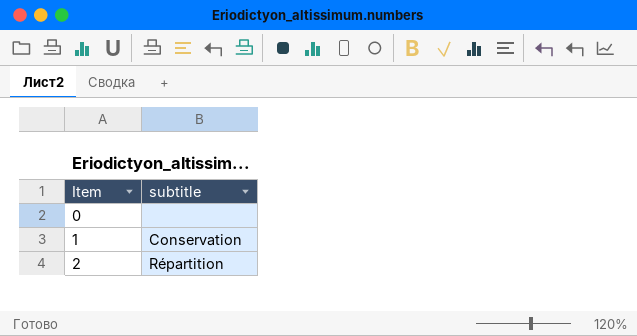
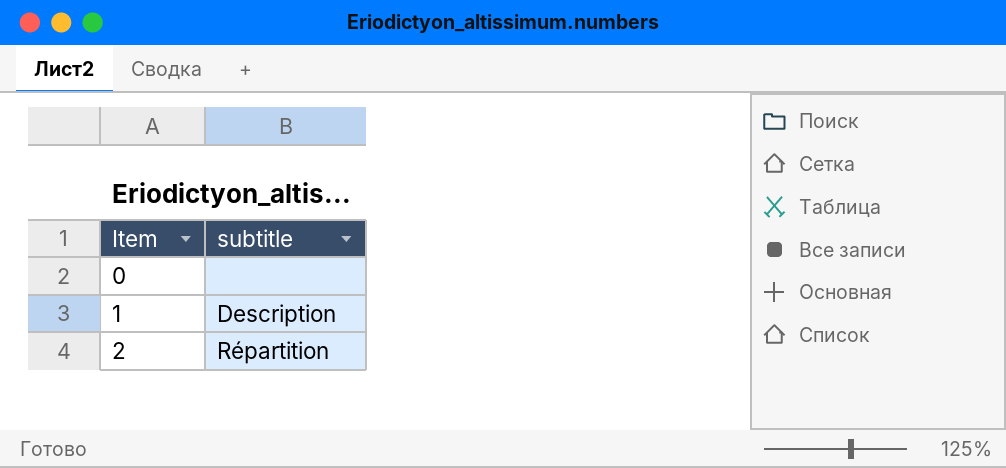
1 | subtitle: Conservation -> Description

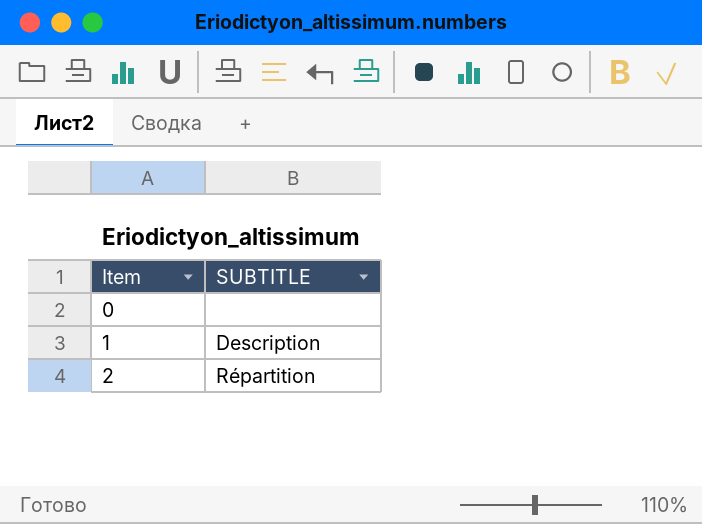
column name: subtitle -> SUBTITLE

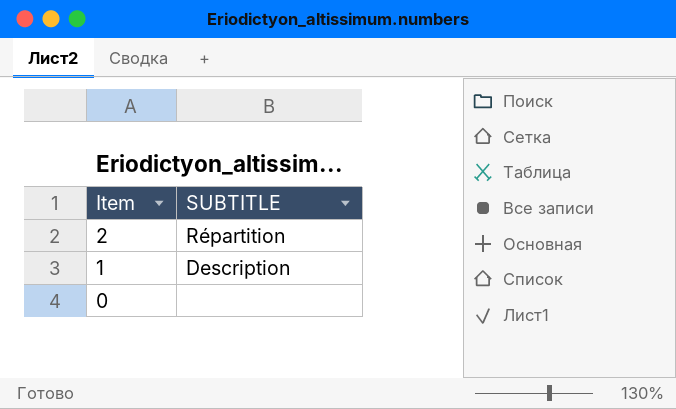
row order: Item ascending -> Item descending

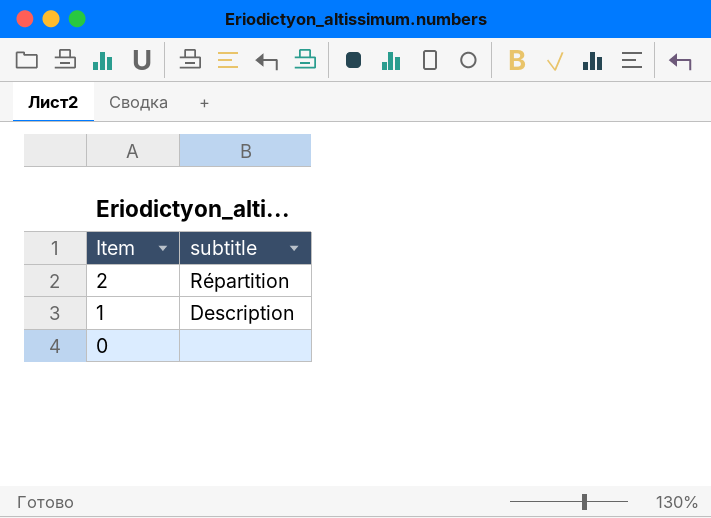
column name: SUBTITLE -> subtitle

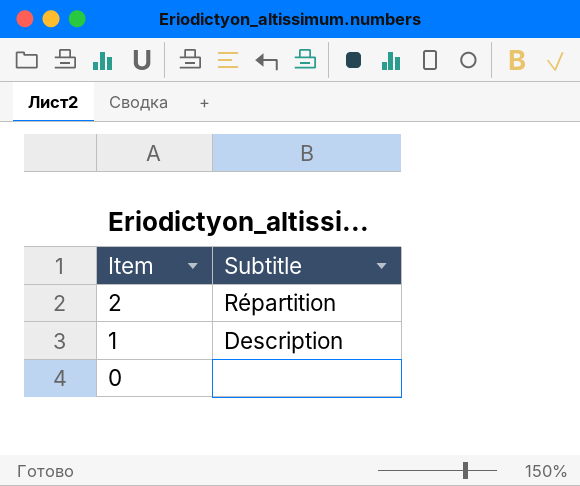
column name: subtitle -> Subtitle

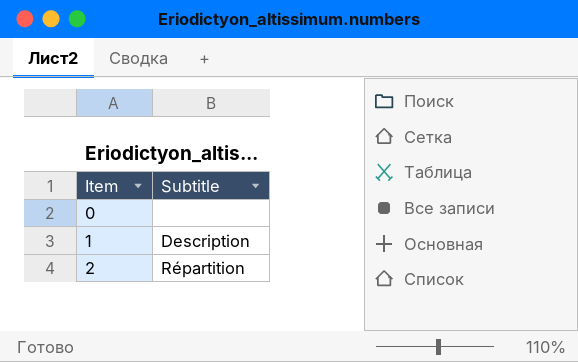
row order: Item descending -> Item ascending

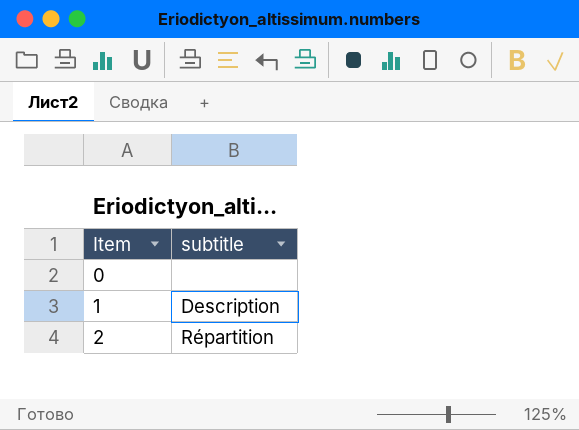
column name: Subtitle -> subtitle

